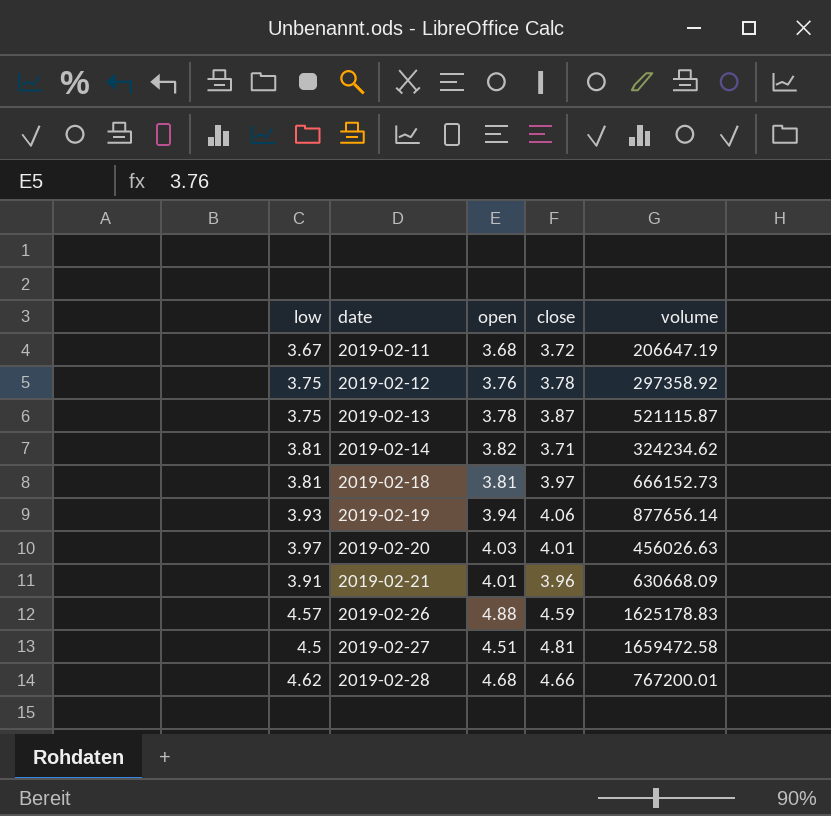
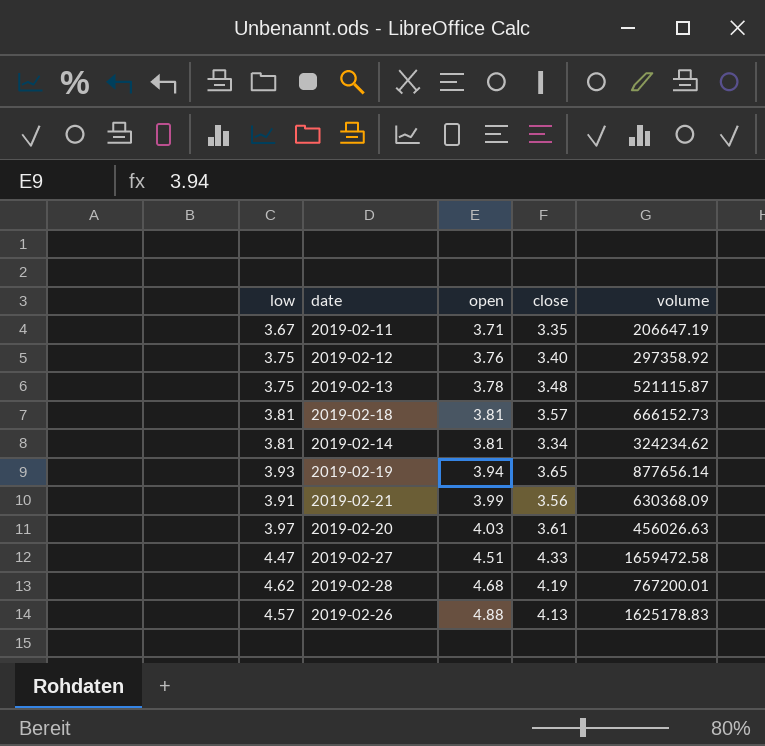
row order: date ascending -> open ascending
2019-02-11 | open: 3.68 -> 3.71
2019-02-11 | close: 3.72 -> 3.35
2019-02-12 | close: 3.78 -> 3.40
2019-02-13 | close: 3.87 -> 3.48
2019-02-18 | close: 3.97 -> 3.57
2019-02-14 | open: 3.82 -> 3.81
2019-02-14 | close: 3.71 -> 3.34
2019-02-19 | close: 4.06 -> 3.65
2019-02-21 | open: 4.01 -> 3.99
2019-02-21 | close: 3.96 -> 3.56
2019-02-21 | volume: 630668.09 -> 630368.09
2019-02-20 | close: 4.01 -> 3.61
2019-02-27 | low: 4.5 -> 4.47
2019-02-27 | close: 4.81 -> 4.33
2019-02-28 | close: 4.66 -> 4.19
2019-02-26 | close: 4.59 -> 4.13

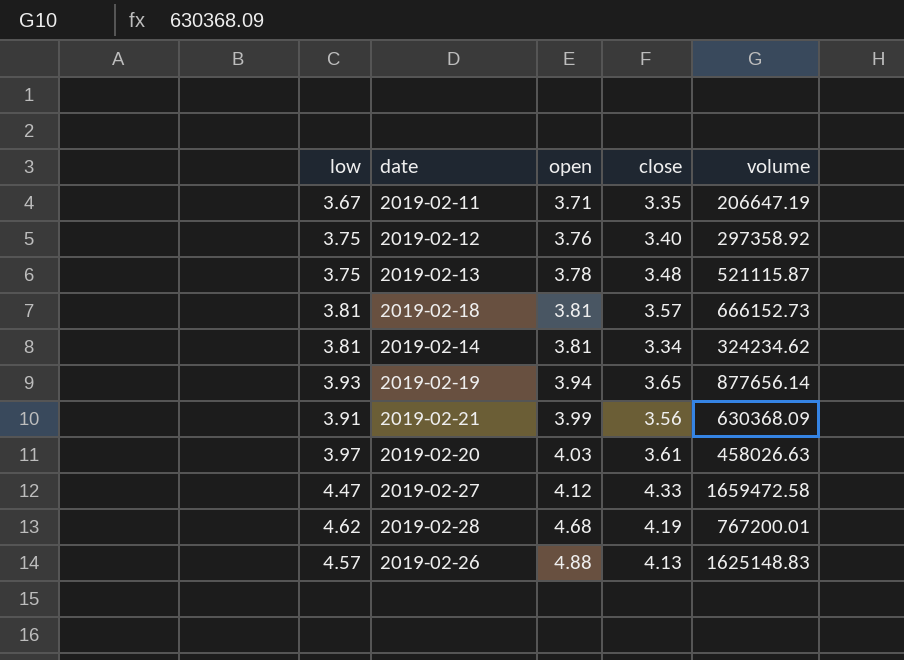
2019-02-20 | volume: 456026.63 -> 458026.63
2019-02-27 | open: 4.51 -> 4.12
2019-02-26 | volume: 1625178.83 -> 1625148.83

